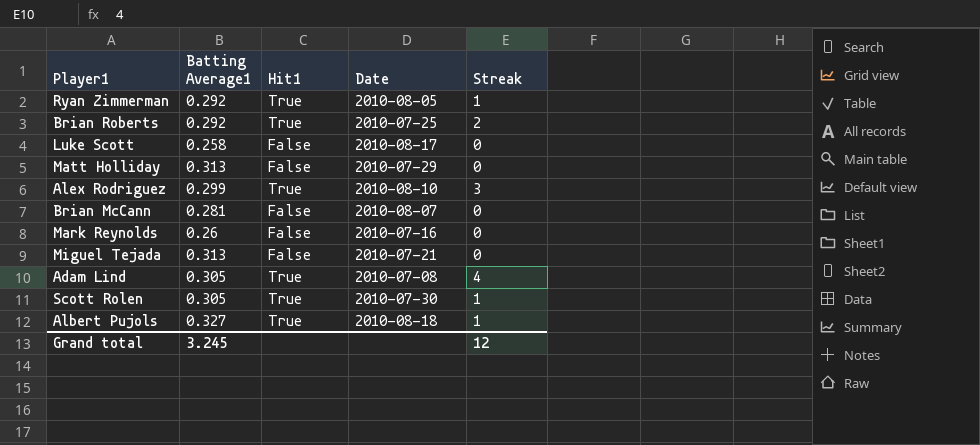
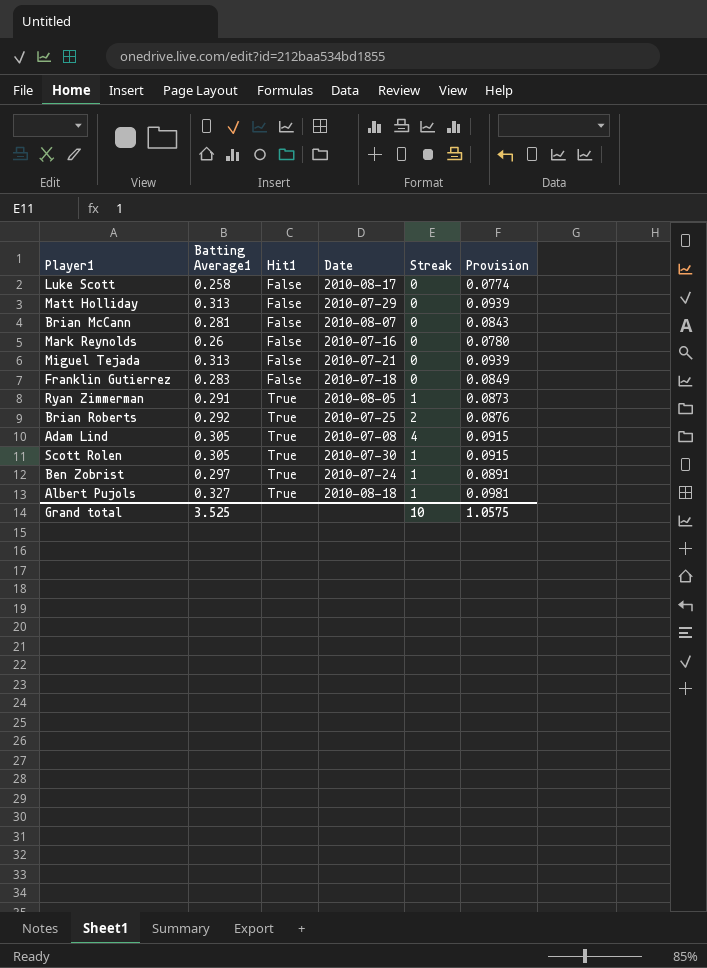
row order: none -> Hit1 ascending
column Provision | formula: none -> [Batting Average1] * 0.3
row Alex Rodriguez: 0.299 | True | 2010-08-10 | 3 -> none
row Franklin Gutierrez: none -> 0.283 | False | 2010-07-18 | 0 | 0.0849
Ryan Zimmerman | Batting Average1: 0.292 -> 0.291
row Ben Zobrist: none -> 0.297 | True | 2010-07-24 | 1 | 0.0891
Grand total | Batting Average1: 3.245 -> 3.525
Grand total | Streak: 12 -> 10

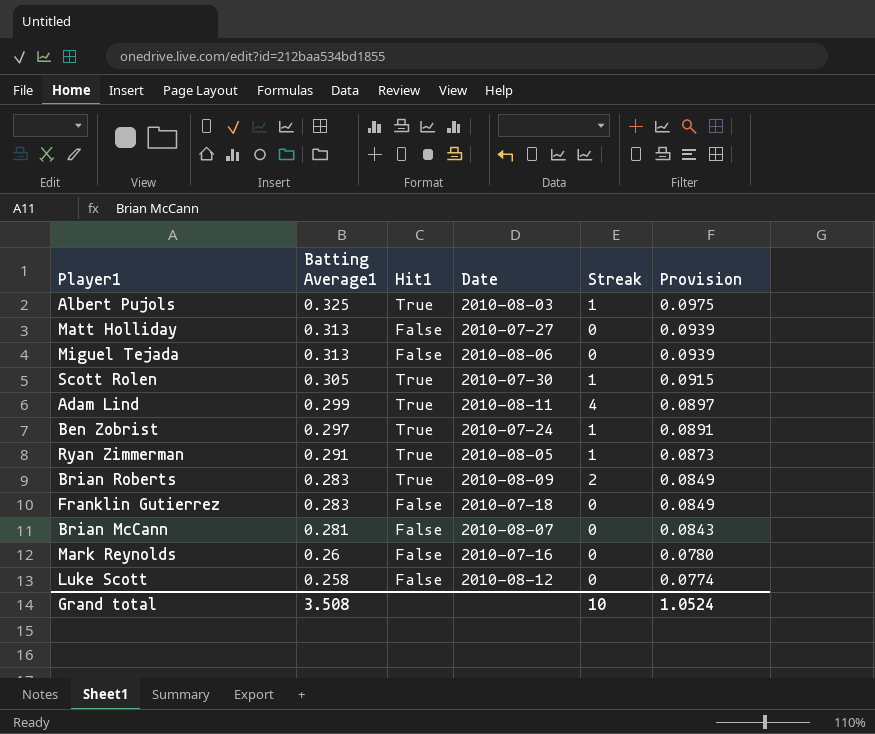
row order: Hit1 ascending -> Batting Average1 descending
Albert Pujols | Batting Average1: 0.327 -> 0.325
Albert Pujols | Date: 2010-08-18 -> 2010-08-03
Albert Pujols | Provision: 0.0981 -> 0.0975
Matt Holliday | Date: 2010-07-29 -> 2010-07-27
Miguel Tejada | Date: 2010-07-21 -> 2010-08-06
Adam Lind | Batting Average1: 0.305 -> 0.299
Adam Lind | Date: 2010-07-08 -> 2010-08-11
Adam Lind | Provision: 0.0915 -> 0.0897
Brian Roberts | Batting Average1: 0.292 -> 0.283
Brian Roberts | Date: 2010-07-25 -> 2010-08-09
Brian Roberts | Provision: 0.0876 -> 0.0849
Luke Scott | Date: 2010-08-17 -> 2010-08-12
Grand total | Batting Average1: 3.525 -> 3.508
Grand total | Provision: 1.0575 -> 1.0524

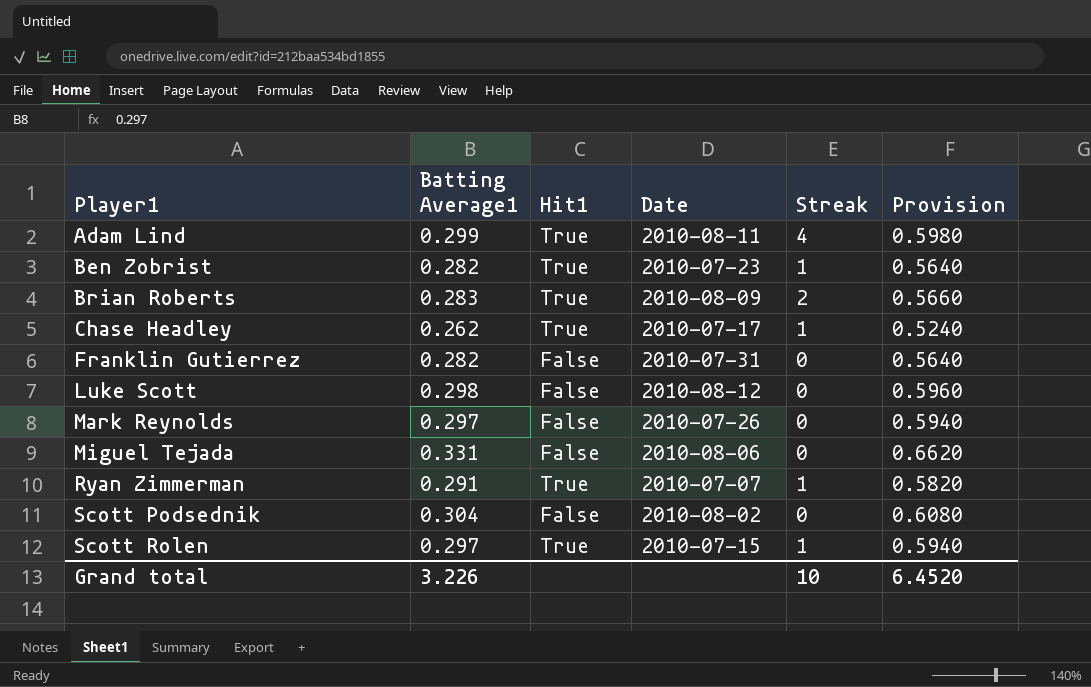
row order: Batting Average1 descending -> Player1 ascending
column Provision | formula: [Batting Average1] * 0.3 -> [Batting Average1] * 2
row Albert Pujols: 0.325 | True | 2010-08-03 | 1 | 0.0975 -> none
row Matt Holliday: 0.313 | False | 2010-07-27 | 0 | 0.0939 -> none
row Brian McCann: 0.281 | False | 2010-08-07 | 0 | 0.0843 -> none
Ben Zobrist | Batting Average1: 0.297 -> 0.282
Ben Zobrist | Date: 2010-07-24 -> 2010-07-23
row Chase Headley: none -> 0.262 | True | 2010-07-17 | 1 | 0.5240
Franklin Gutierrez | Batting Average1: 0.283 -> 0.282
Franklin Gutierrez | Date: 2010-07-18 -> 2010-07-31
Luke Scott | Batting Average1: 0.258 -> 0.298
Mark Reynolds | Batting Average1: 0.26 -> 0.297
Mark Reynolds | Date: 2010-07-16 -> 2010-07-26
Miguel Tejada | Batting Average1: 0.313 -> 0.331
Ryan Zimmerman | Date: 2010-08-05 -> 2010-07-07
row Scott Podsednik: none -> 0.304 | False | 2010-08-02 | 0 | 0.6080
Scott Rolen | Batting Average1: 0.305 -> 0.297
Scott Rolen | Date: 2010-07-30 -> 2010-07-15
Grand total | Batting Average1: 3.508 -> 3.226
Grand total | Provision: 1.0524 -> 6.4520

